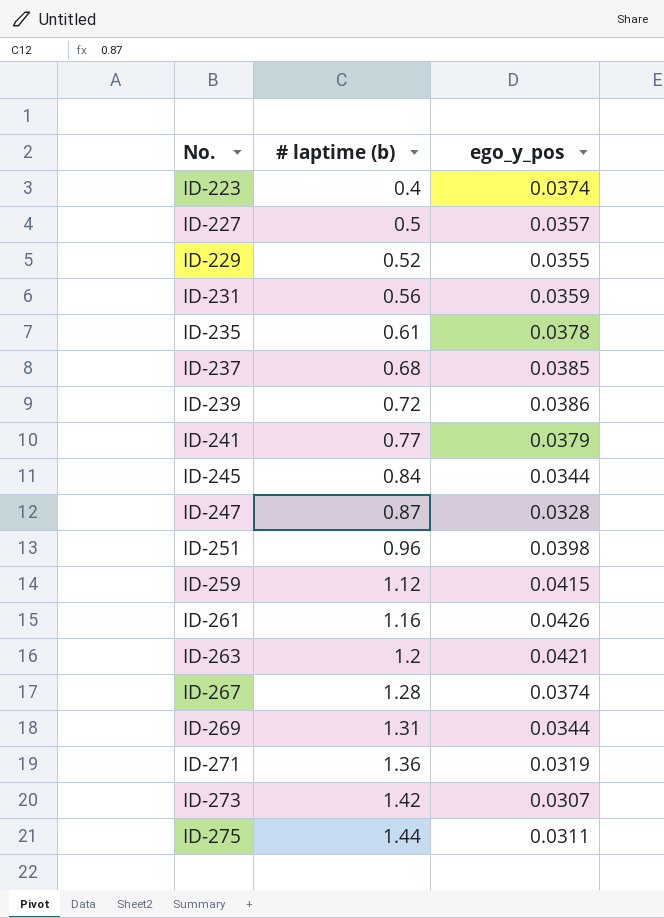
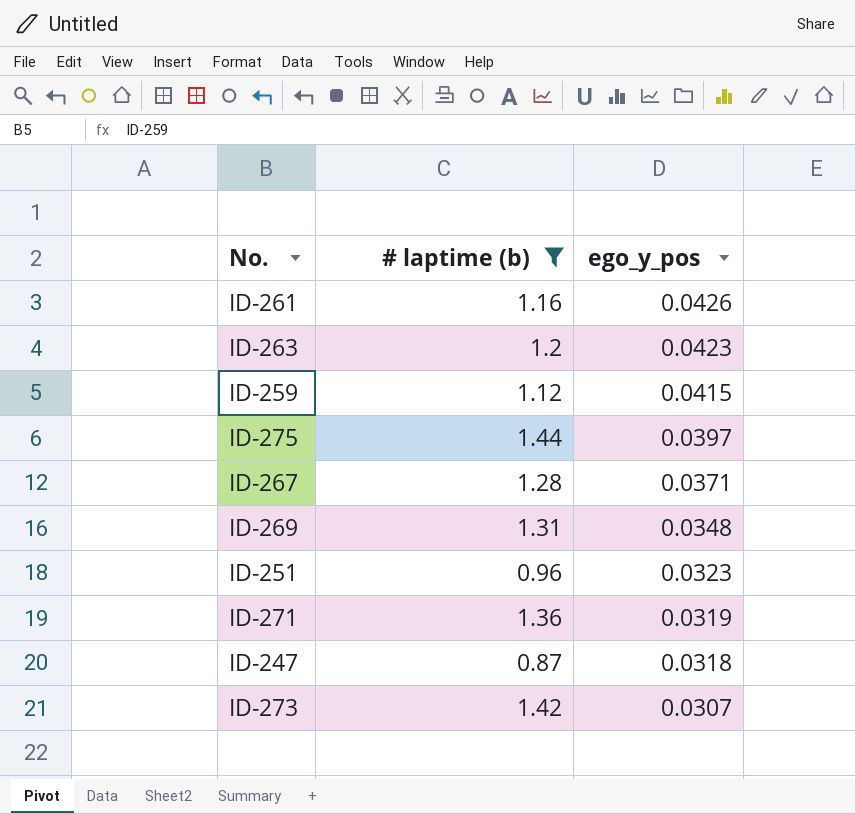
filter: none -> # laptime (b) >= 0.87
row order: No. ascending -> ego_y_pos descending
ID-263 | ego_y_pos: 0.0421 -> 0.0423
ID-275 | ego_y_pos: 0.0311 -> 0.0397
ID-267 | ego_y_pos: 0.0374 -> 0.0371
ID-269 | ego_y_pos: 0.0344 -> 0.0348
ID-251 | ego_y_pos: 0.0398 -> 0.0323
ID-247 | ego_y_pos: 0.0328 -> 0.0318

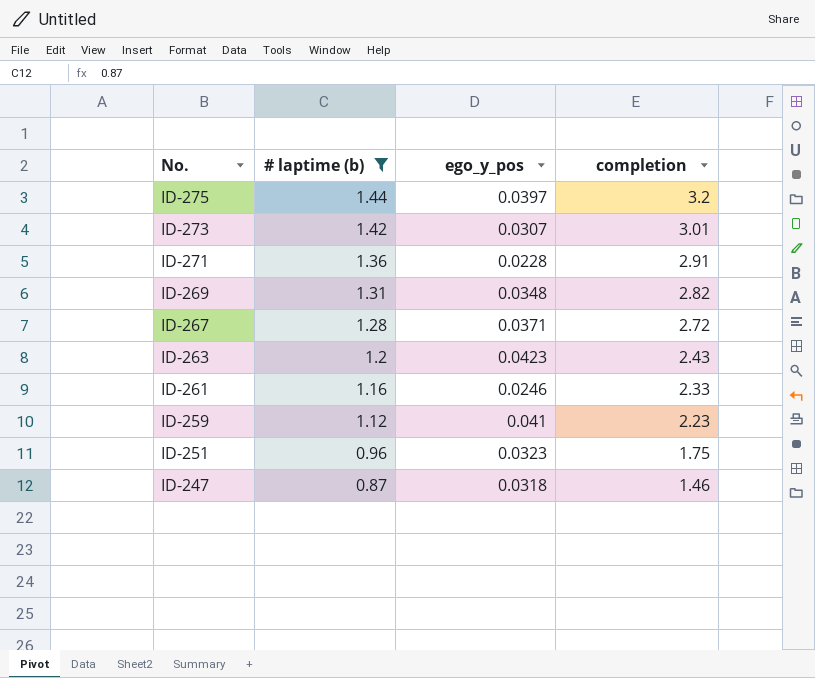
row order: ego_y_pos descending -> No. descending
column completion | position: none -> 4
ID-271 | ego_y_pos: 0.0319 -> 0.0228
ID-261 | ego_y_pos: 0.0426 -> 0.0246
ID-259 | ego_y_pos: 0.0415 -> 0.041

